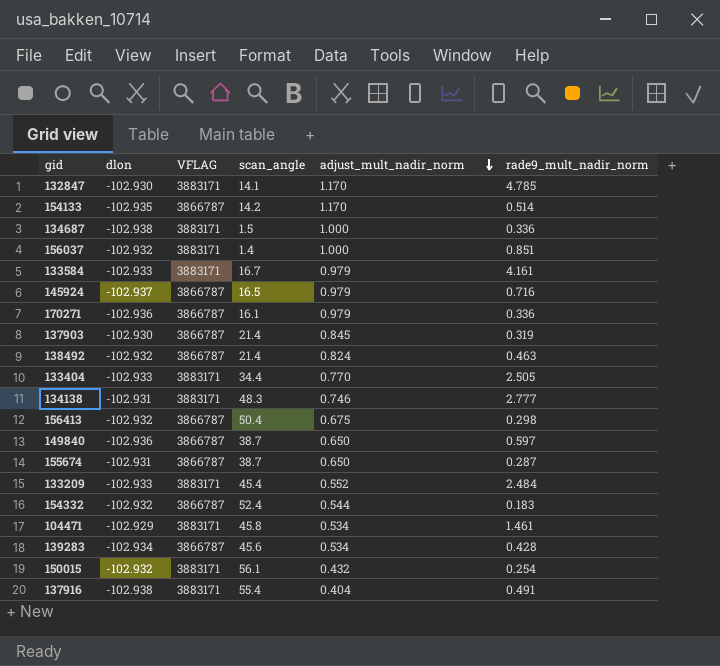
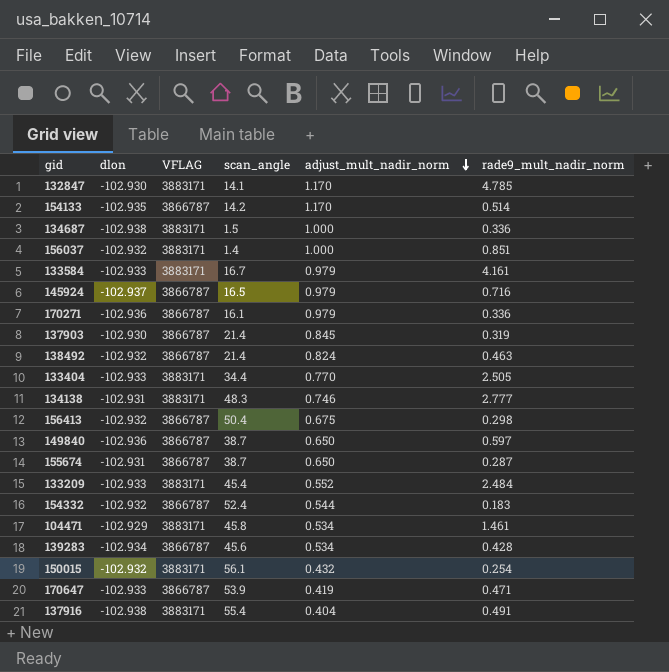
row 170647: none -> -102.933 | 3866787 | 53.9 | 0.419 | 0.471

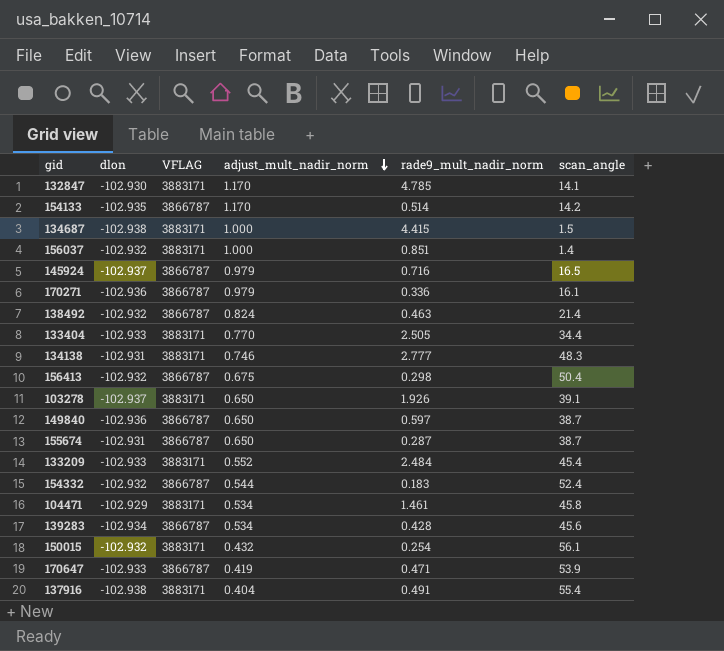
column scan_angle | position: 4 -> 6
row 133584: -102.933 | 3883171 | 16.7 | 0.979 | 4.161 -> none
row 137903: -102.930 | 3866787 | 21.4 | 0.845 | 0.319 -> none
134687 | rade9_mult_nadir_norm: 0.336 -> 4.415
row 103278: none -> -102.937 | 3883171 | 0.650 | 1.926 | 39.1

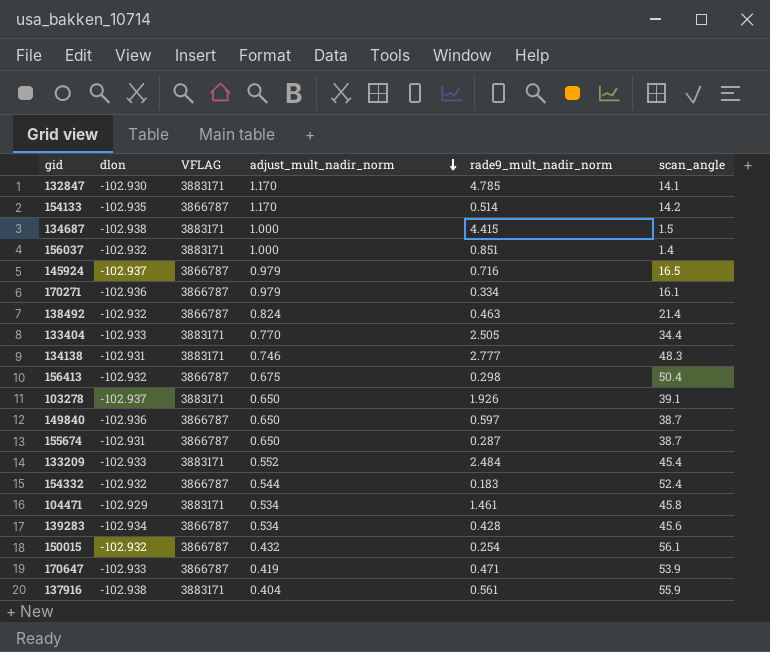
170271 | rade9_mult_nadir_norm: 0.336 -> 0.334
150015 | VFLAG: 3883171 -> 3866787
137916 | rade9_mult_nadir_norm: 0.491 -> 0.561
137916 | scan_angle: 55.4 -> 55.9

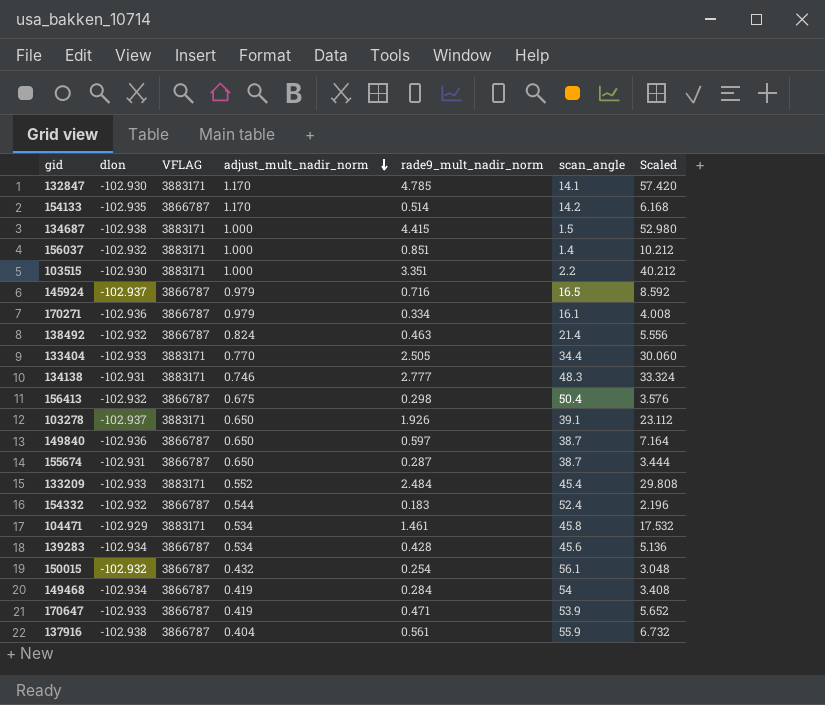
column Scaled | formula: none -> [rade9_mult_nadir_norm] * 12
row 103515: none -> -102.930 | 3883171 | 1.000 | 3.351 | 2.2 | 40.212
row 149468: none -> -102.934 | 3866787 | 0.419 | 0.284 | 54 | 3.408
137916 | VFLAG: 3883171 -> 3866787

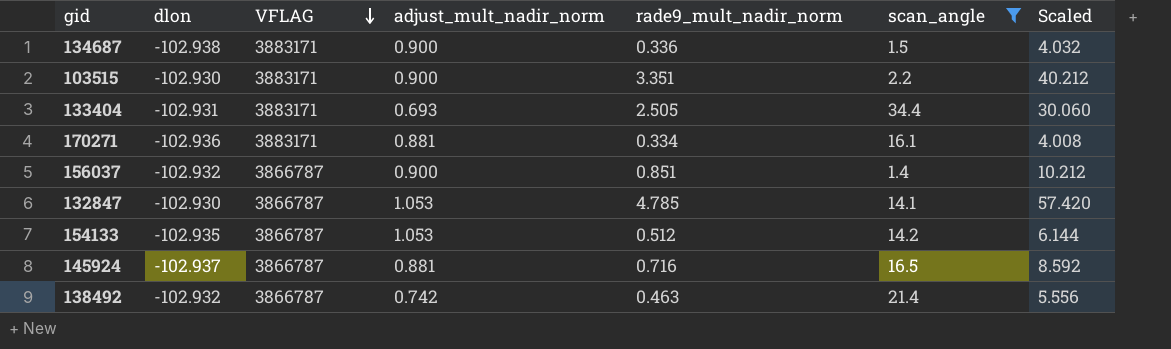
filter: none -> scan_angle <= 34.4
row order: adjust_mult_nadir_norm descending -> VFLAG descending
134687 | adjust_mult_nadir_norm: 1.000 -> 0.900
134687 | rade9_mult_nadir_norm: 4.415 -> 0.336
134687 | Scaled: 52.980 -> 4.032
103515 | adjust_mult_nadir_norm: 1.000 -> 0.900
133404 | dlon: -102.933 -> -102.931
133404 | adjust_mult_nadir_norm: 0.770 -> 0.693
170271 | VFLAG: 3866787 -> 3883171
170271 | adjust_mult_nadir_norm: 0.979 -> 0.881
156037 | VFLAG: 3883171 -> 3866787
156037 | adjust_mult_nadir_norm: 1.000 -> 0.900
132847 | VFLAG: 3883171 -> 3866787
132847 | adjust_mult_nadir_norm: 1.170 -> 1.053
154133 | adjust_mult_nadir_norm: 1.170 -> 1.053
154133 | rade9_mult_nadir_norm: 0.514 -> 0.512
154133 | Scaled: 6.168 -> 6.144
145924 | adjust_mult_nadir_norm: 0.979 -> 0.881
138492 | adjust_mult_nadir_norm: 0.824 -> 0.742

